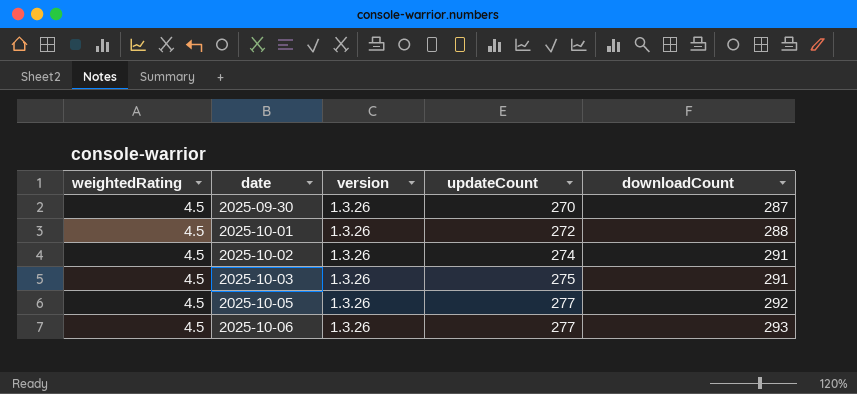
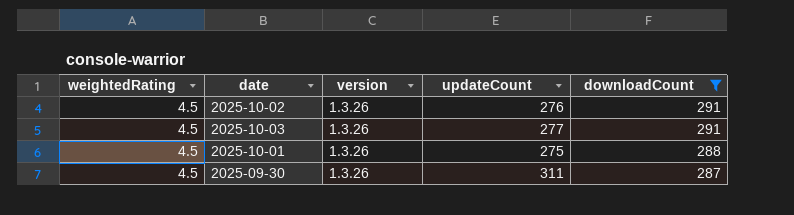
filter: none -> downloadCount <= 291
row order: date ascending -> downloadCount descending
2025-10-02 | updateCount: 274 -> 276
2025-10-03 | updateCount: 275 -> 277
2025-10-01 | updateCount: 272 -> 275
2025-09-30 | updateCount: 270 -> 311

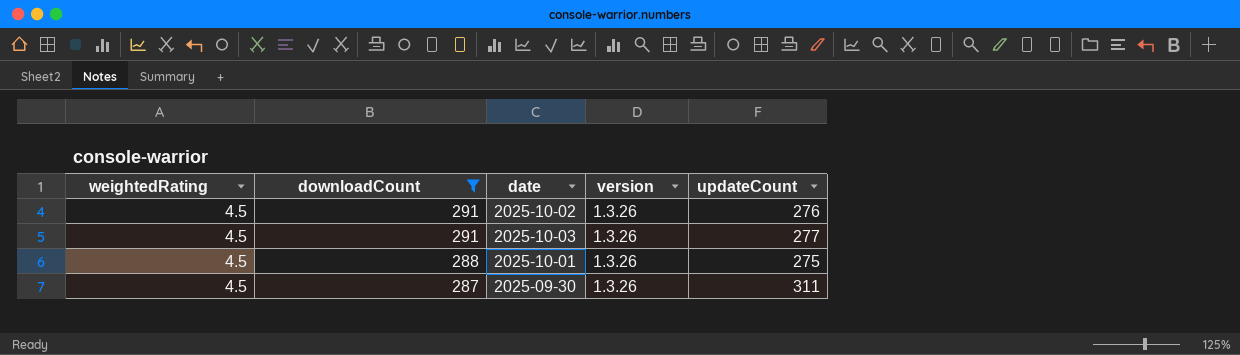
column downloadCount | position: 5 -> 2

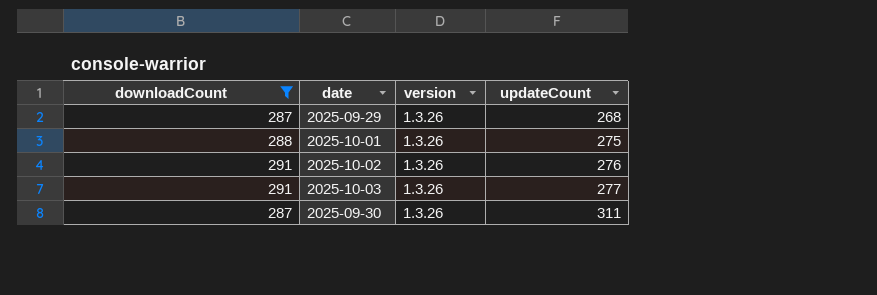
row order: downloadCount descending -> updateCount ascending
column weightedRating | position: 1 -> none
row 2025-09-29: none -> 287 | 1.3.26 | 268

